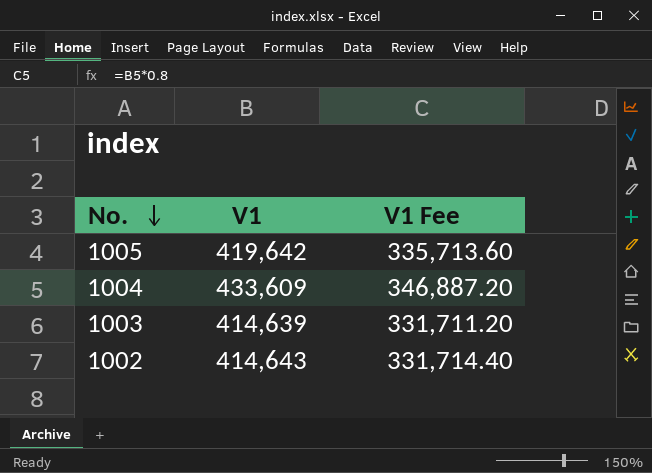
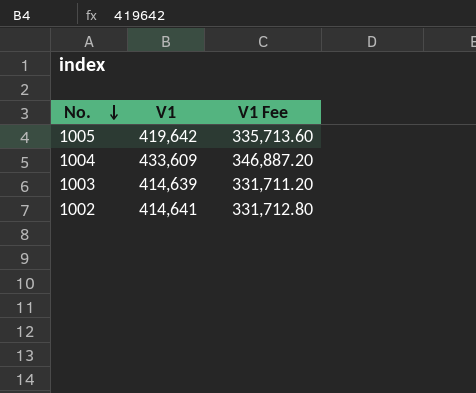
1002 | V1: 414,643 -> 414,641
1002 | V1 Fee: 331,714.40 -> 331,712.80

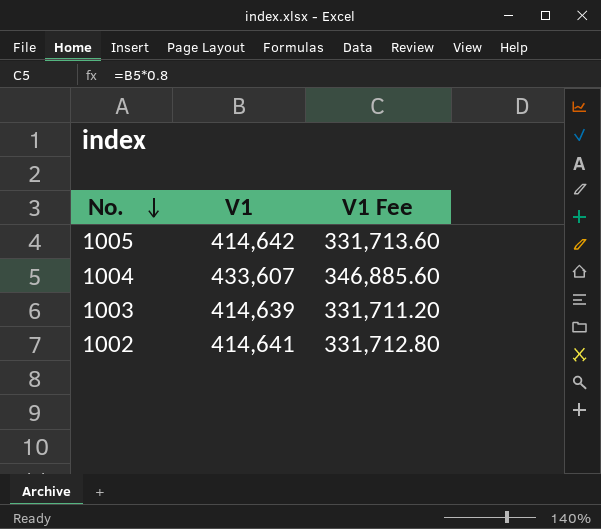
1005 | V1: 419,642 -> 414,642
1005 | V1 Fee: 335,713.60 -> 331,713.60
1004 | V1: 433,609 -> 433,607
1004 | V1 Fee: 346,887.20 -> 346,885.60

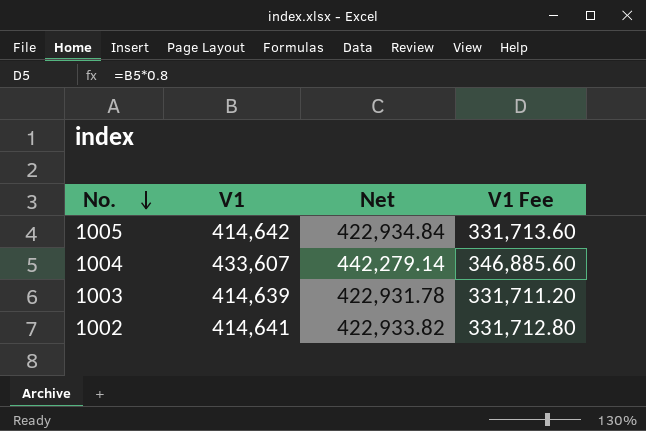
column Net | formula: none -> [V1] * 1.02

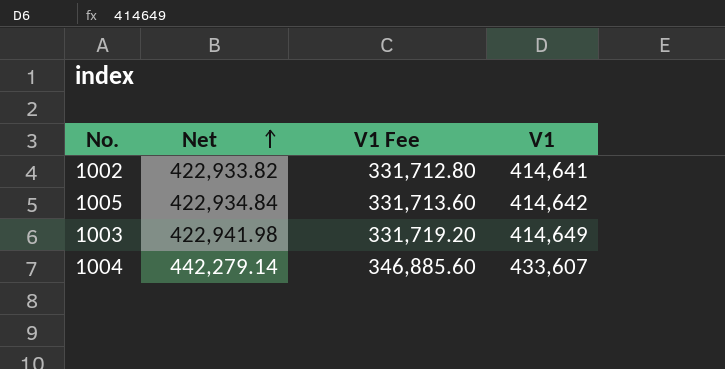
row order: No. descending -> Net ascending
column V1 | position: 2 -> 4
1003 | Net: 422,931.78 -> 422,941.98
1003 | V1 Fee: 331,711.20 -> 331,719.20
1003 | V1: 414,639 -> 414,649

